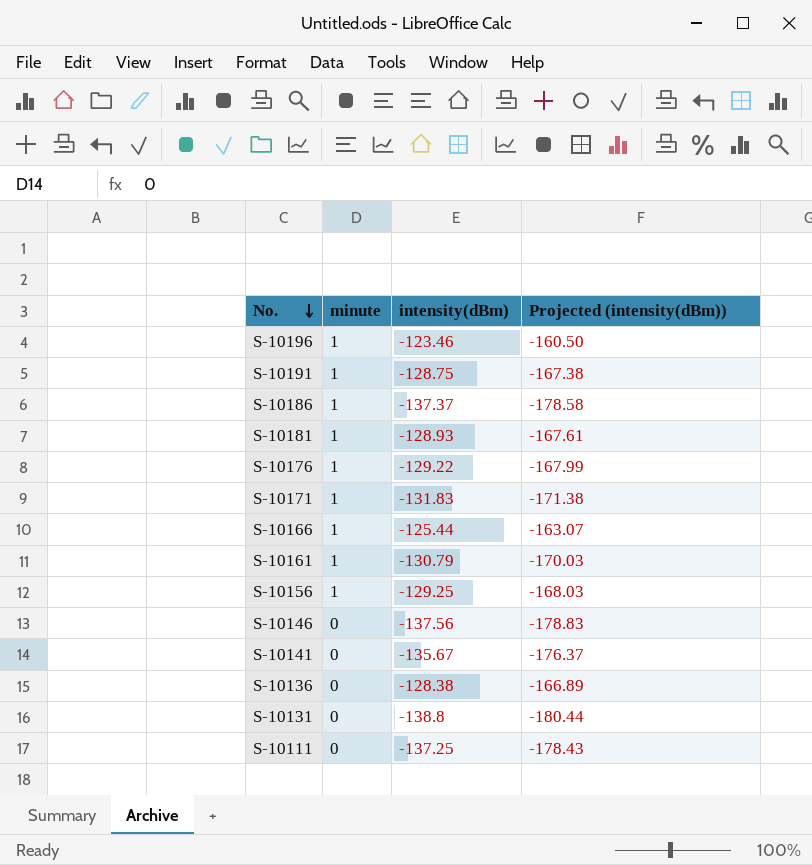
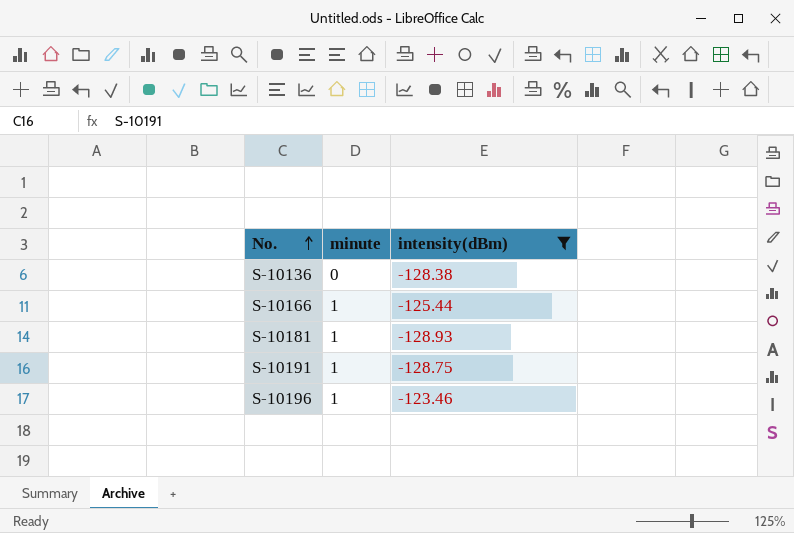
filter: none -> intensity(dBm) >= -128.93
row order: No. descending -> No. ascending
column Projected (intensity(dBm)) | formula: [intensity(dBm)] * 1.3 -> none

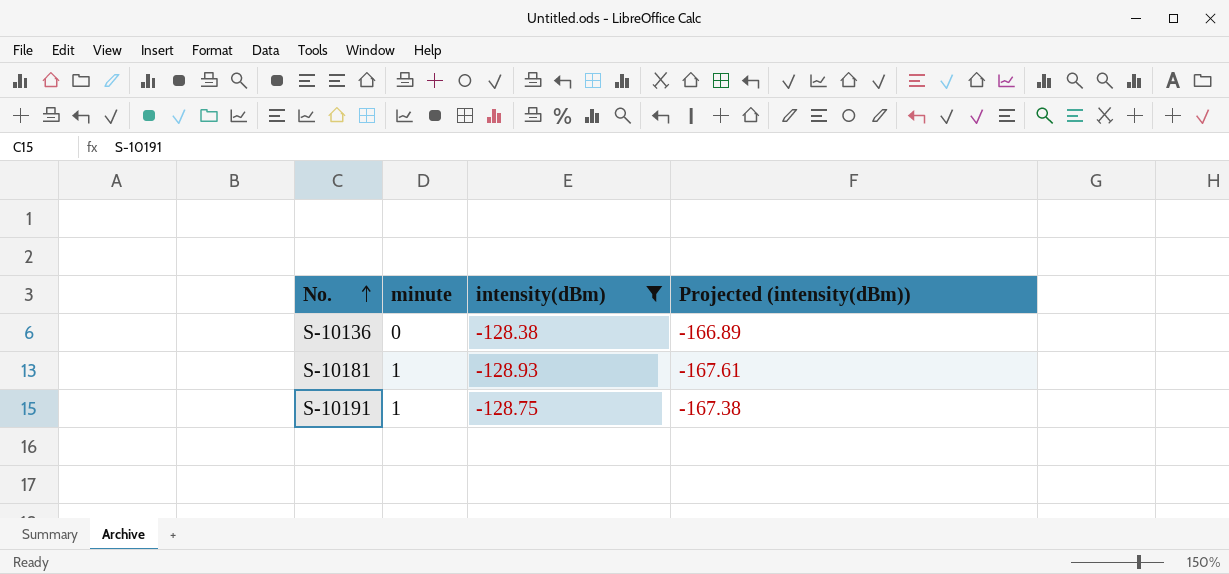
column Projected (intensity(dBm)) | formula: none -> [intensity(dBm)] * 1.3
row S-10166: 1 | -125.44 -> none
row S-10196: 1 | -123.46 -> none

